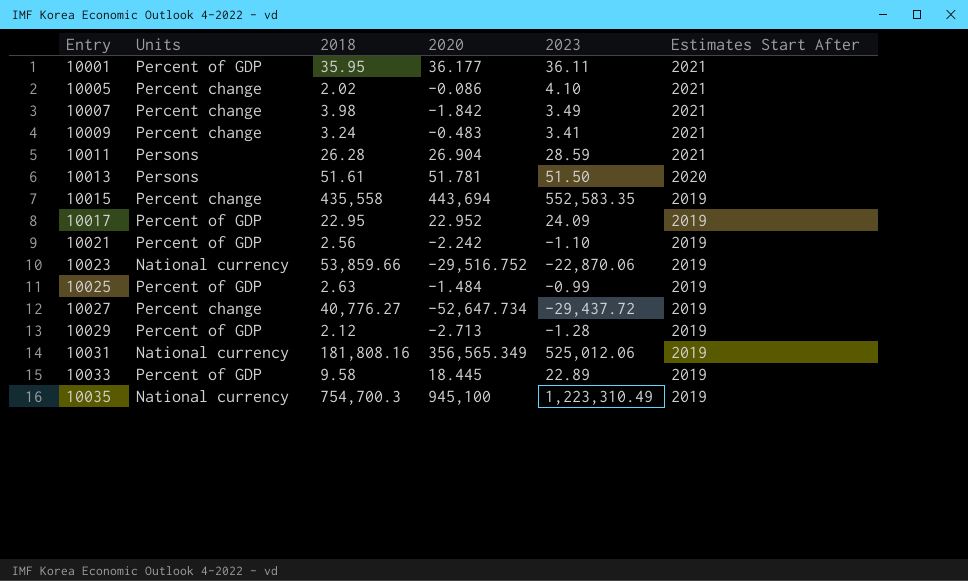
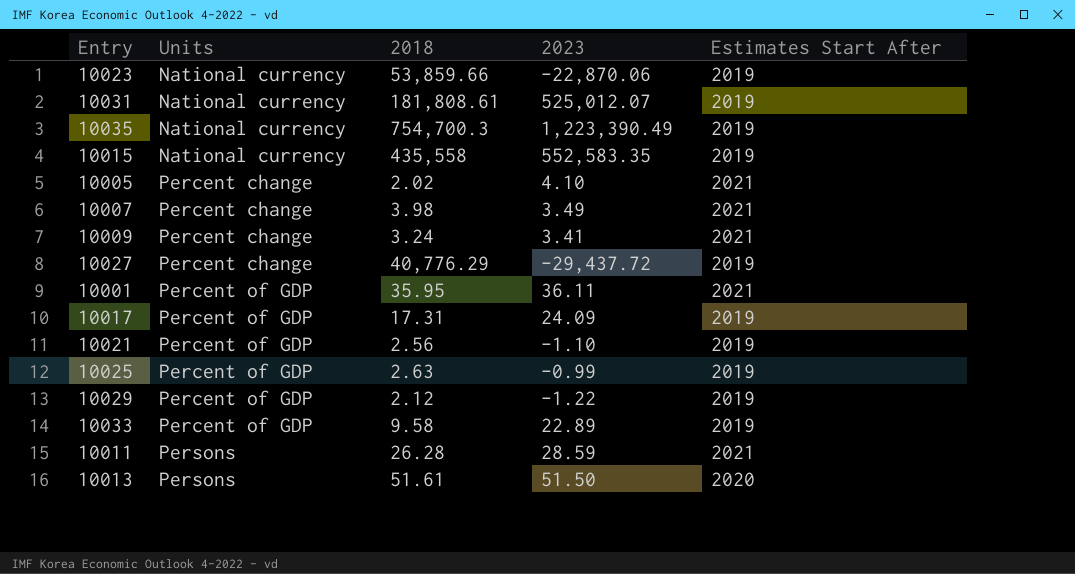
row order: Entry ascending -> Units ascending
column 2020 | position: 4 -> none
10031 | 2018: 181,808.16 -> 181,808.61
10031 | 2023: 525,012.06 -> 525,012.07
10035 | 2023: 1,223,310.49 -> 1,223,390.49
10015 | Units: Percent change -> National currency
10027 | 2018: 40,776.27 -> 40,776.29
10017 | 2018: 22.95 -> 17.31
10029 | 2023: -1.28 -> -1.22

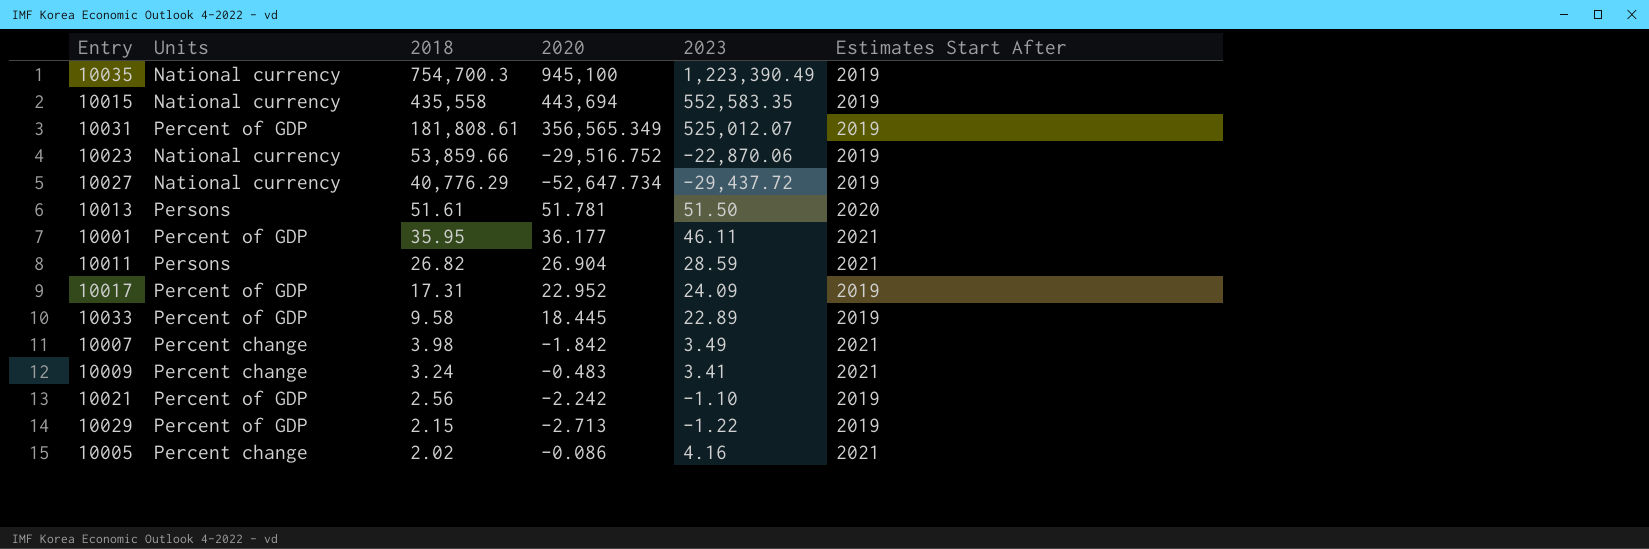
row order: Units ascending -> 2018 descending
column 2020 | position: none -> 4
row 10025: Percent of GDP | 2.63 | -0.99 | 2019 -> none
10031 | Units: National currency -> Percent of GDP
10027 | Units: Percent change -> National currency
10001 | 2023: 36.11 -> 46.11
10011 | 2018: 26.28 -> 26.82
10029 | 2018: 2.12 -> 2.15
10005 | 2023: 4.10 -> 4.16

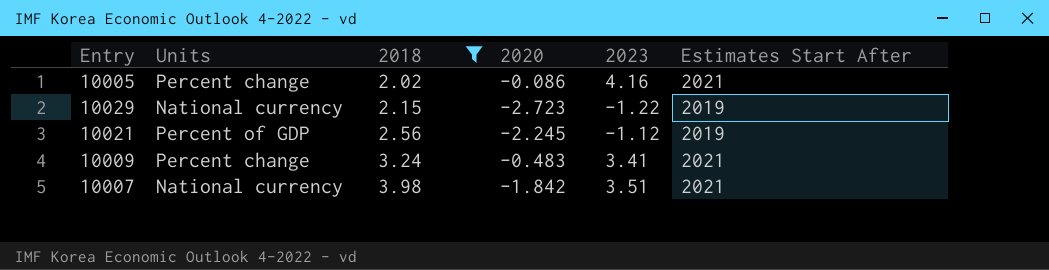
filter: none -> 2018 <= 3.98
row order: 2018 descending -> 2018 ascending
10029 | Units: Percent of GDP -> National currency
10029 | 2020: -2.713 -> -2.723
10021 | 2020: -2.242 -> -2.245
10021 | 2023: -1.10 -> -1.12
10007 | Units: Percent change -> National currency
10007 | 2023: 3.49 -> 3.51

